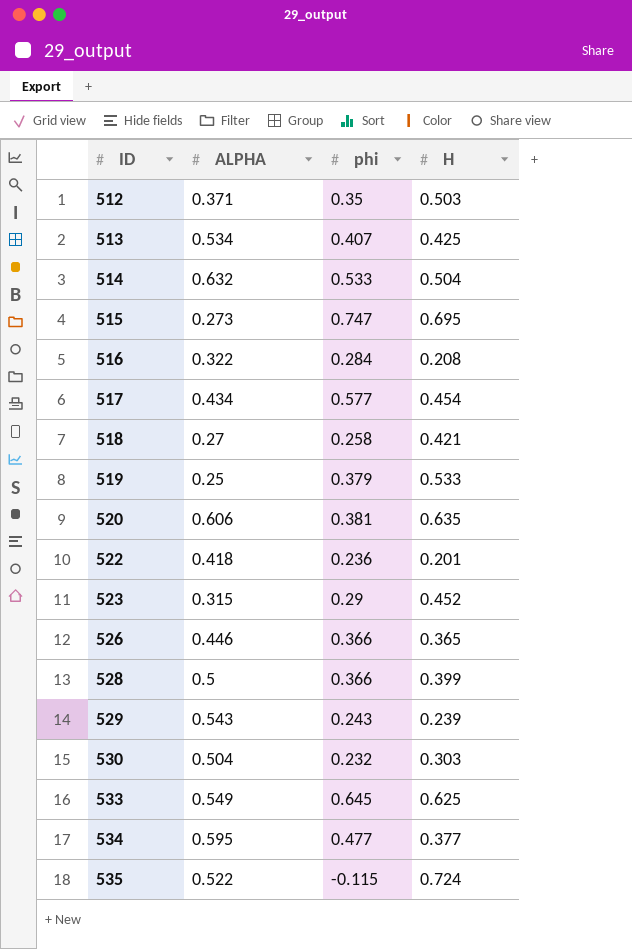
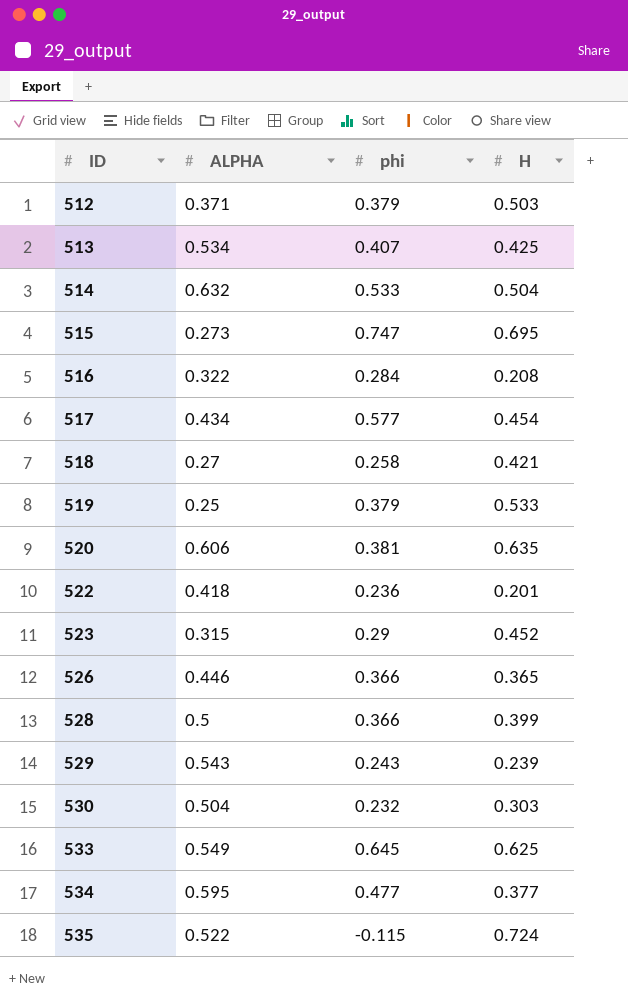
512 | phi: 0.35 -> 0.379

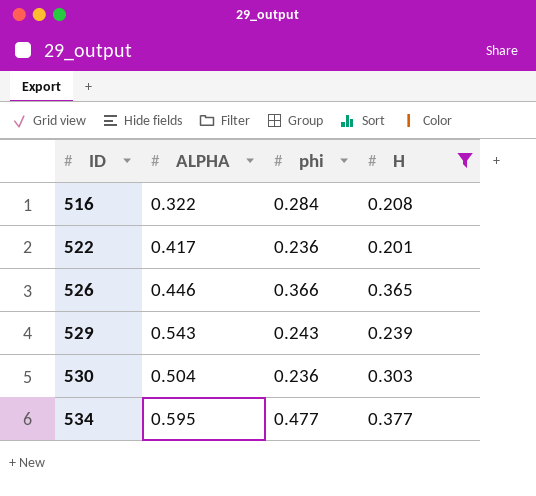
filter: none -> H <= 0.377
522 | ALPHA: 0.418 -> 0.417
530 | phi: 0.232 -> 0.236

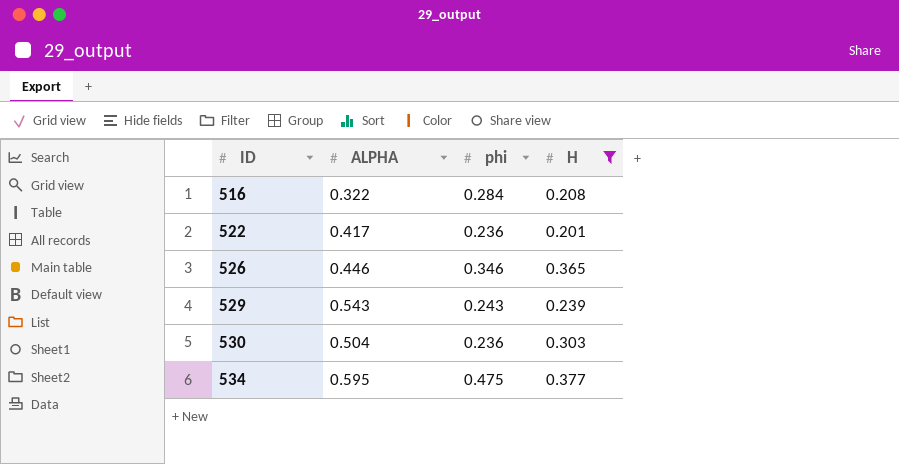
526 | phi: 0.366 -> 0.346
534 | phi: 0.477 -> 0.475

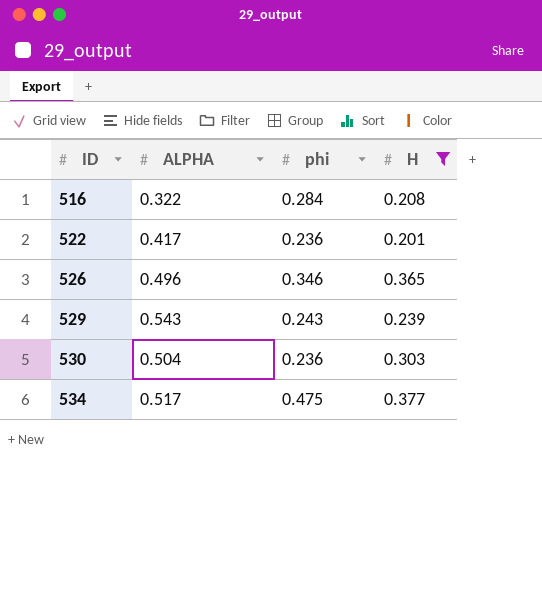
526 | ALPHA: 0.446 -> 0.496
534 | ALPHA: 0.595 -> 0.517

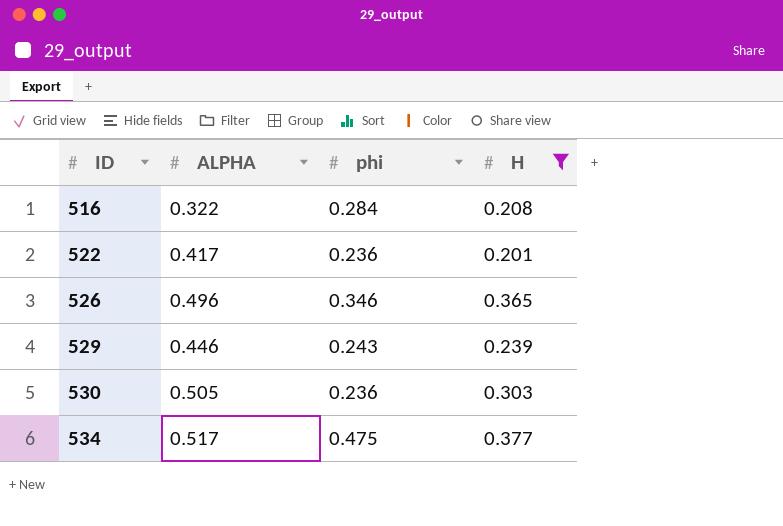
529 | ALPHA: 0.543 -> 0.446
530 | ALPHA: 0.504 -> 0.505

